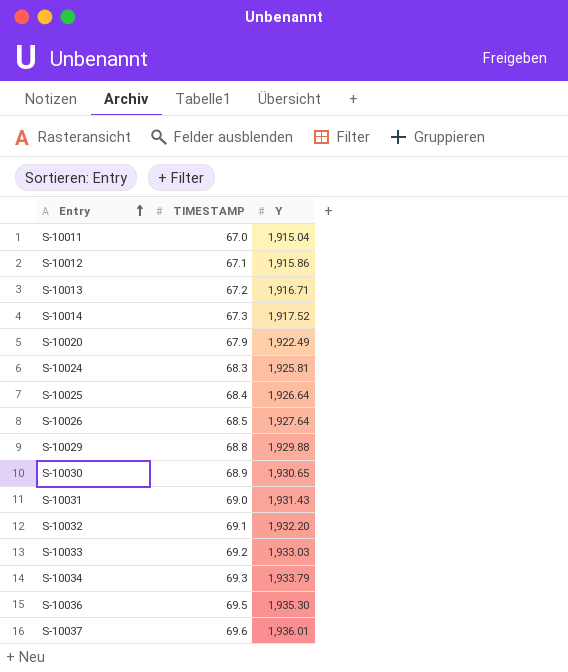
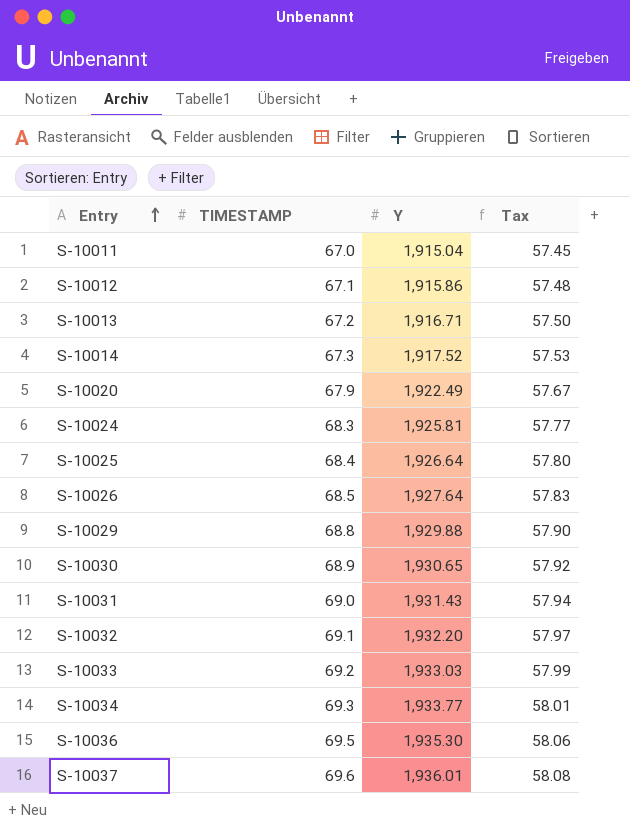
column Tax | formula: none -> [Y] * 0.03
S-10034 | Y: 1,933.79 -> 1,933.77

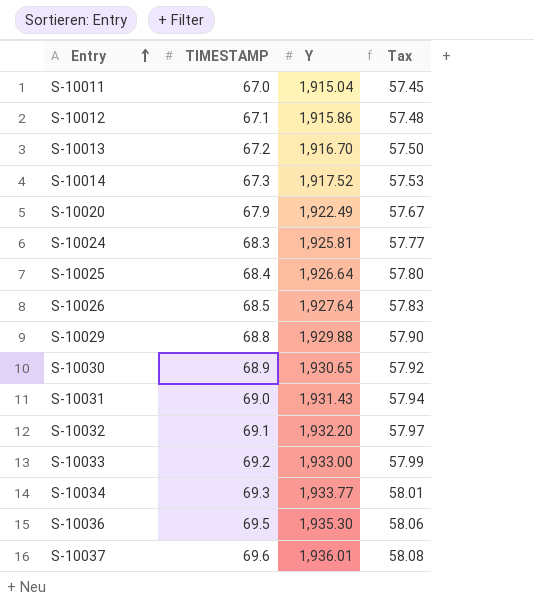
S-10013 | Y: 1,916.71 -> 1,916.70
S-10033 | Y: 1,933.03 -> 1,933.00

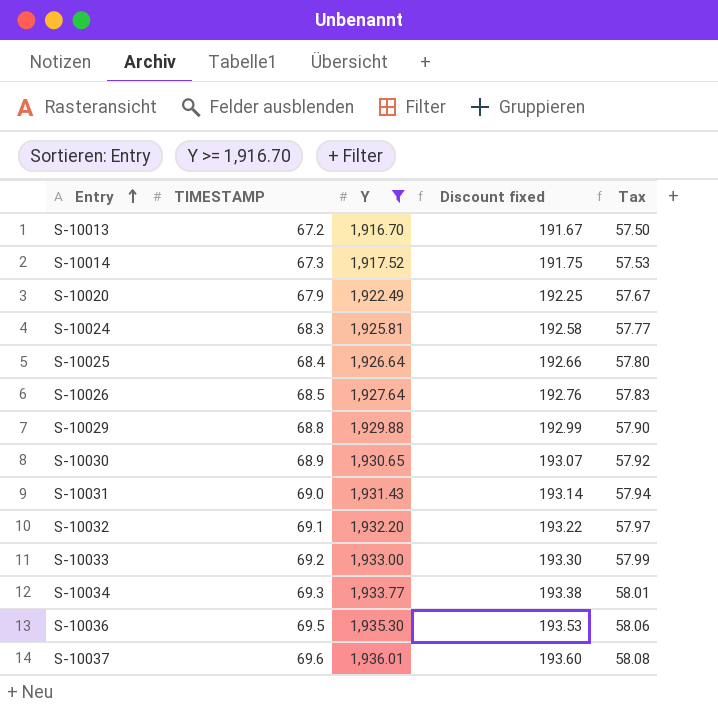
filter: none -> Y >= 1,916.70
column Discount fixed | formula: none -> [Y] * 0.1

